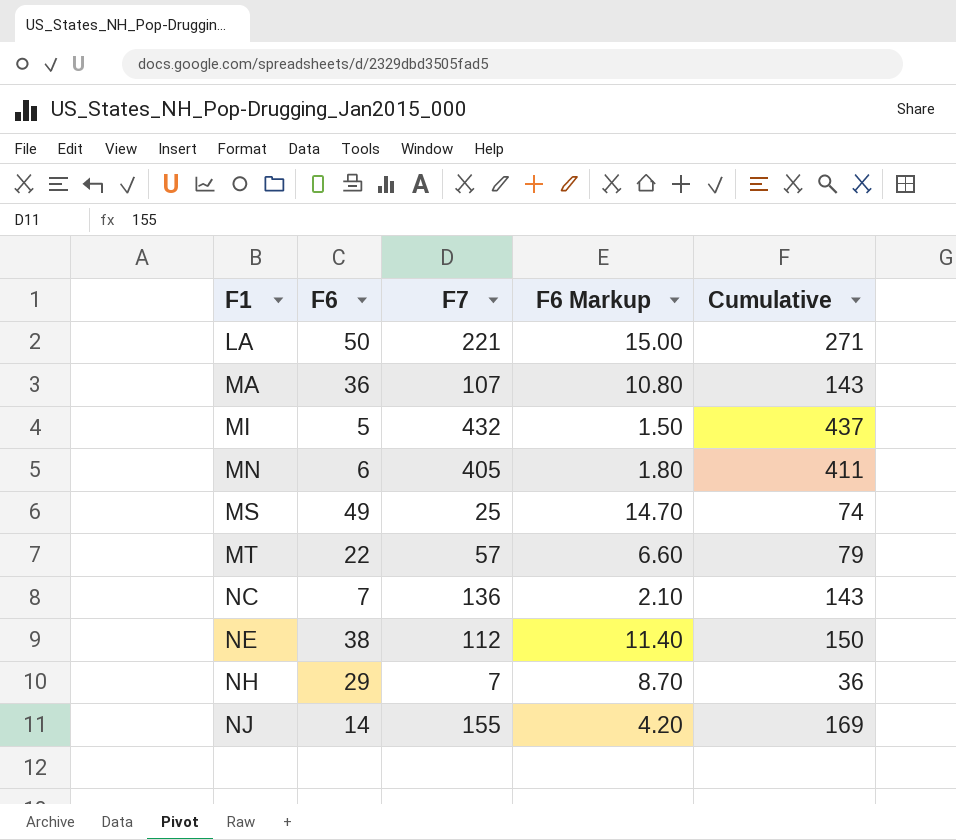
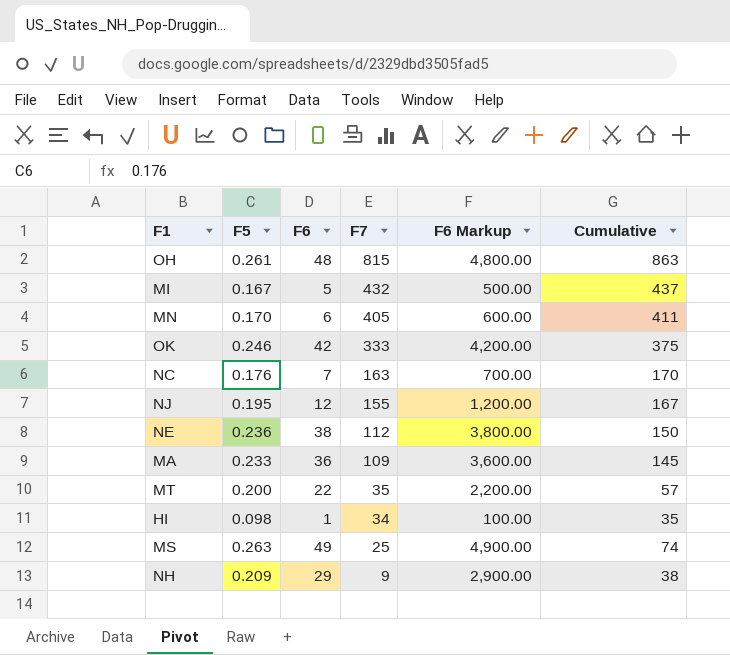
row order: F1 ascending -> F7 descending
column F5 | position: none -> 2
column F6 Markup | formula: [F6] * 0.3 -> [F6] * 100
row LA: 50 | 221 | 15.00 | 271 -> none
row OH: none -> 0.261 | 48 | 815 | 4,800.00 | 863
row OK: none -> 0.246 | 42 | 333 | 4,200.00 | 375
NC | F7: 136 -> 163
NC | Cumulative: 143 -> 170
NJ | F6: 14 -> 12
NJ | Cumulative: 169 -> 167
MA | F7: 107 -> 109
MA | Cumulative: 143 -> 145
MT | F7: 57 -> 35
MT | Cumulative: 79 -> 57
row HI: none -> 0.098 | 1 | 34 | 100.00 | 35
NH | F7: 7 -> 9
NH | Cumulative: 36 -> 38

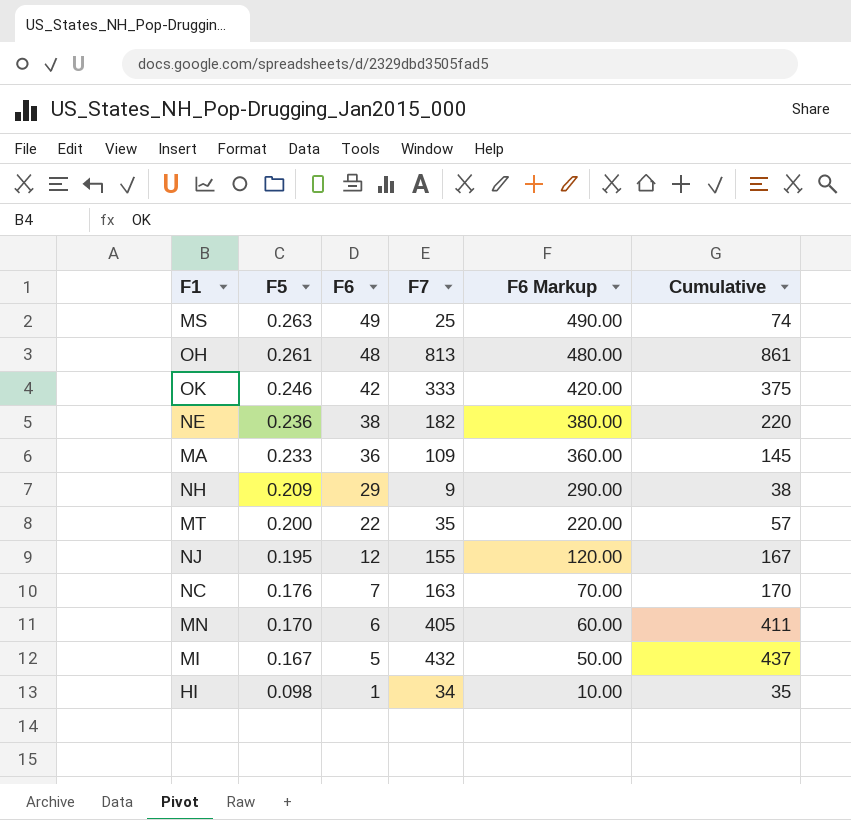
row order: F7 descending -> F5 descending
column F6 Markup | formula: [F6] * 100 -> [F6] * 10
OH | F7: 815 -> 813
OH | Cumulative: 863 -> 861
NE | F7: 112 -> 182
NE | Cumulative: 150 -> 220

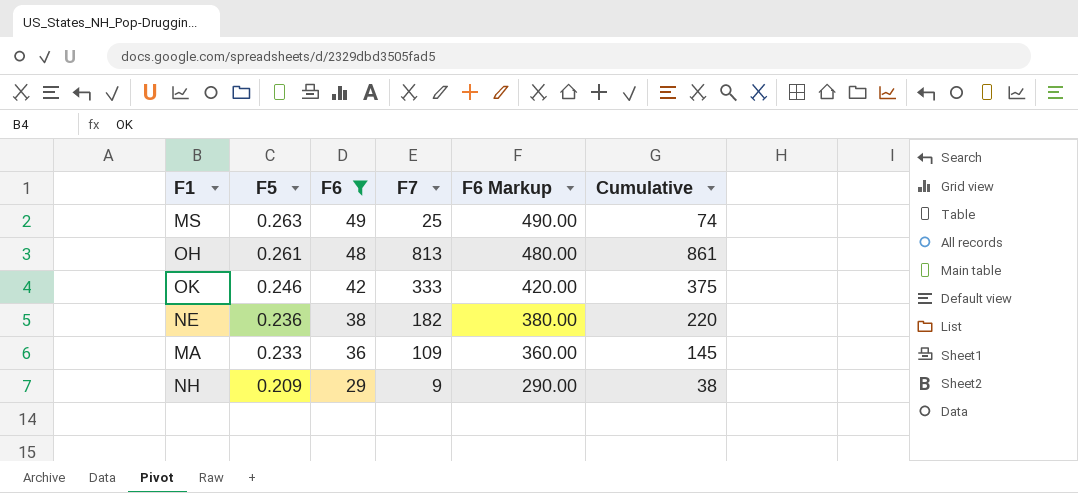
filter: none -> F6 >= 29

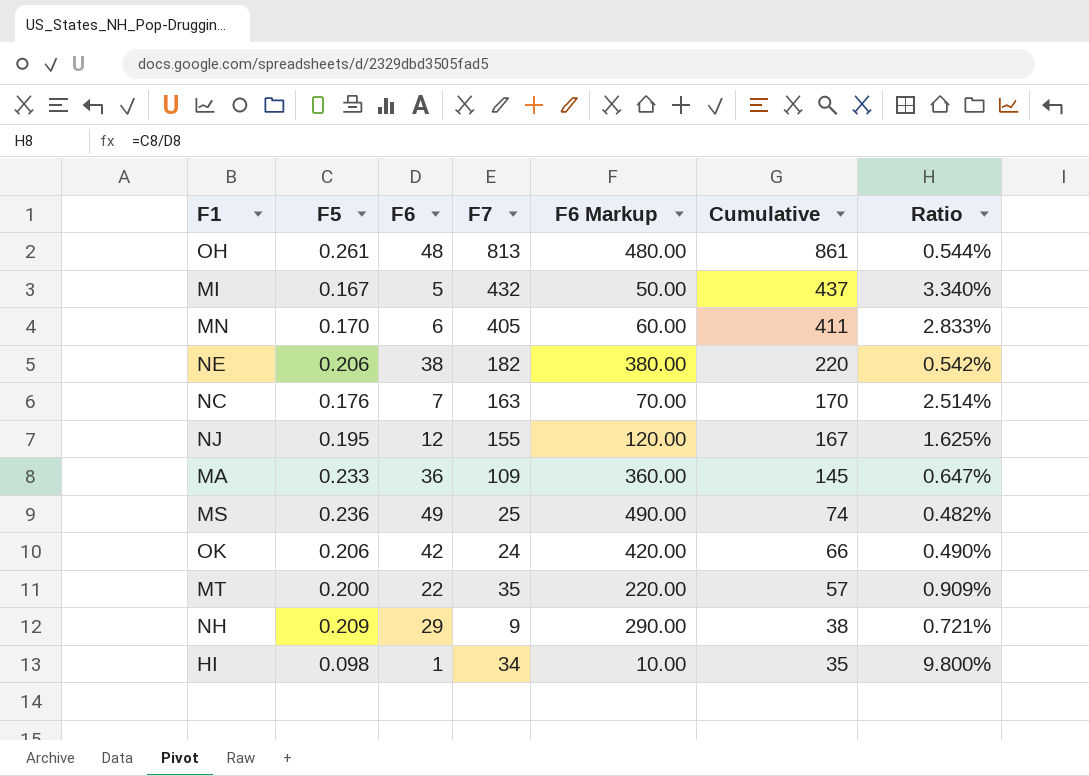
filter: F6 >= 29 -> none
row order: F5 descending -> Cumulative descending
column Ratio | formula: none -> [F5] / [F6]
NE | F5: 0.236 -> 0.206
MS | F5: 0.263 -> 0.236
OK | F5: 0.246 -> 0.206
OK | F7: 333 -> 24
OK | Cumulative: 375 -> 66

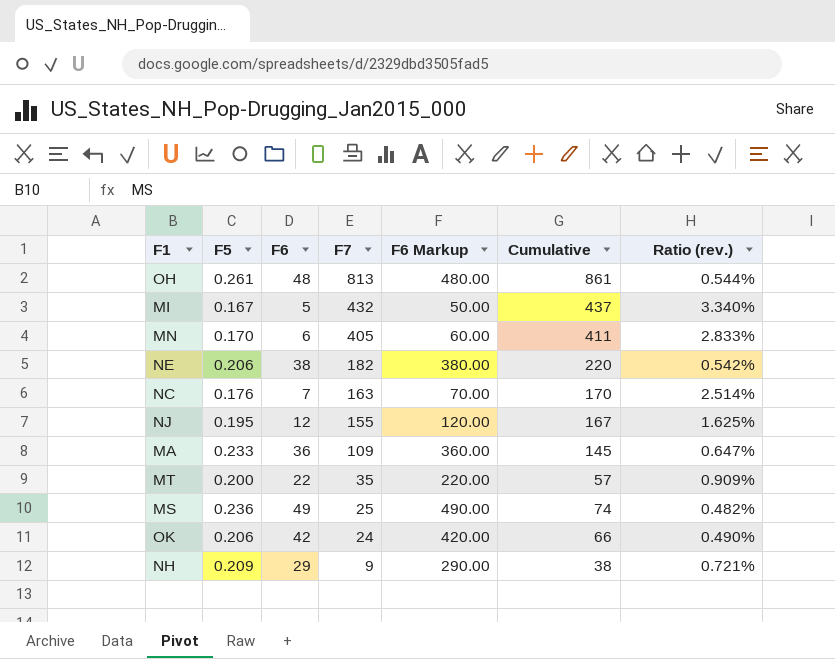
row order: Cumulative descending -> F7 descending
column name: Ratio -> Ratio (rev.)
row HI: 0.098 | 1 | 34 | 10.00 | 35 | 9.800% -> none

